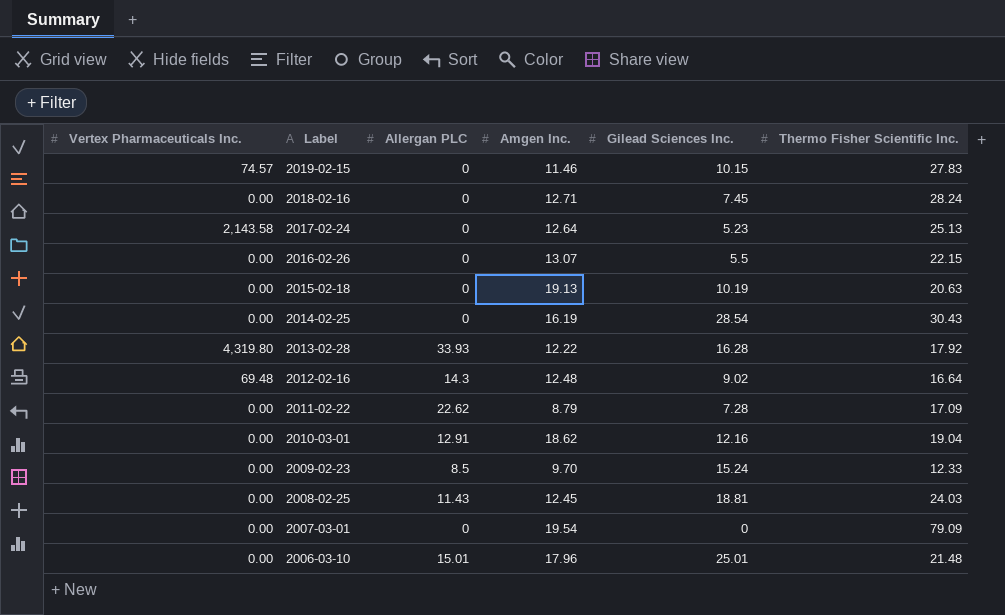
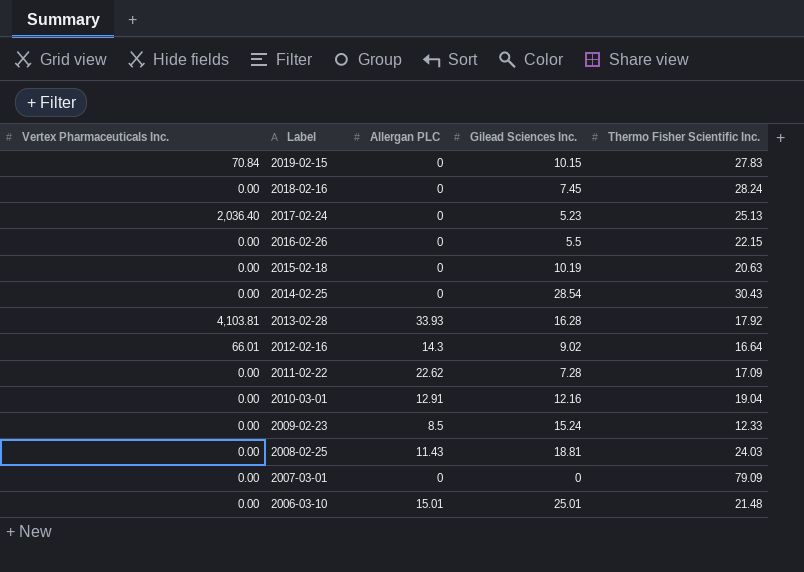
column Amgen Inc. | position: 4 -> none
2019-02-15 | Vertex Pharmaceuticals Inc.: 74.57 -> 70.84
2017-02-24 | Vertex Pharmaceuticals Inc.: 2,143.58 -> 2,036.40
2013-02-28 | Vertex Pharmaceuticals Inc.: 4,319.80 -> 4,103.81
2012-02-16 | Vertex Pharmaceuticals Inc.: 69.48 -> 66.01

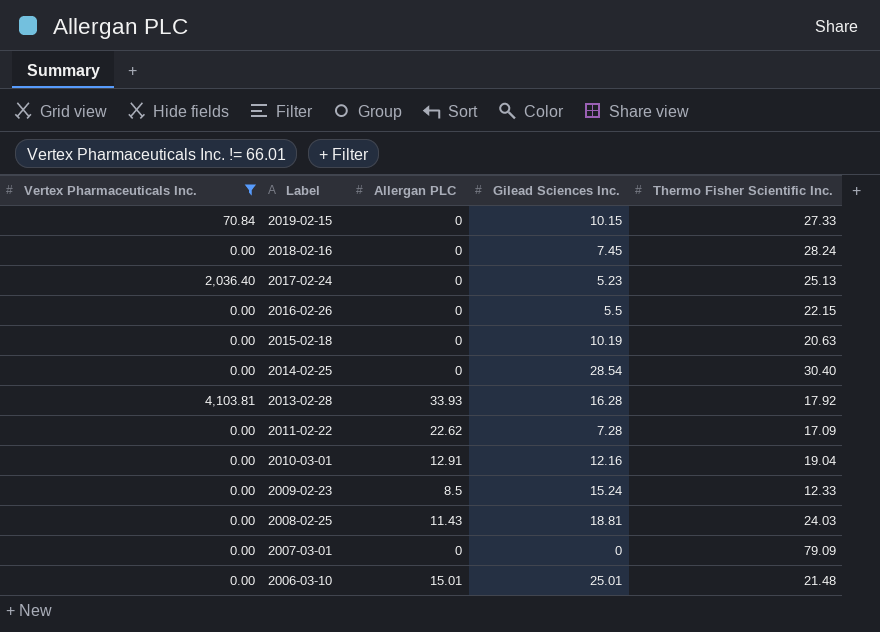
filter: none -> Vertex Pharmaceuticals Inc. != 66.01
2019-02-15 | Thermo Fisher Scientific Inc.: 27.83 -> 27.33
2014-02-25 | Thermo Fisher Scientific Inc.: 30.43 -> 30.40

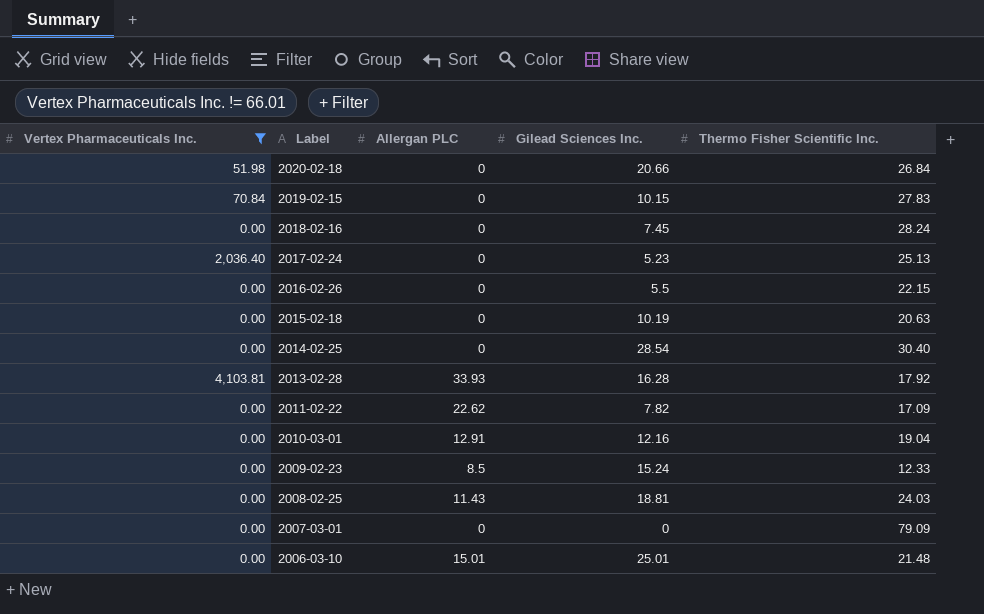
row 2020-02-18: none -> 51.98 | 0 | 20.66 | 26.84
2019-02-15 | Thermo Fisher Scientific Inc.: 27.33 -> 27.83
2011-02-22 | Gilead Sciences Inc.: 7.28 -> 7.82

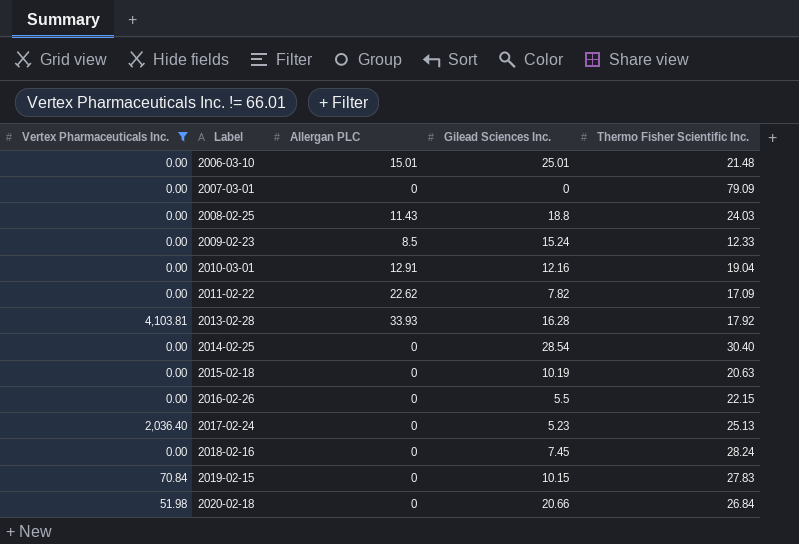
row order: Label descending -> Label ascending
2008-02-25 | Gilead Sciences Inc.: 18.81 -> 18.8

